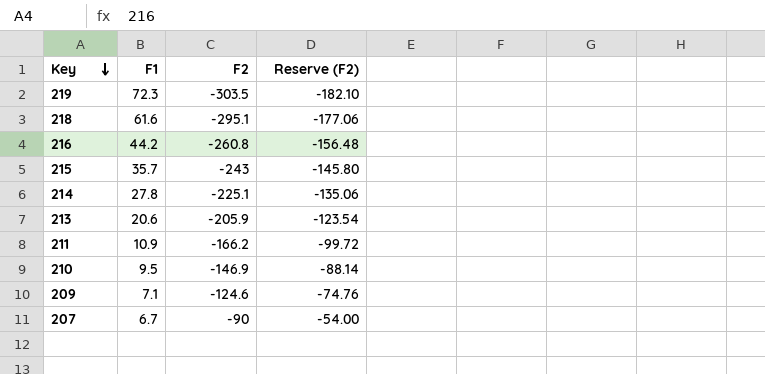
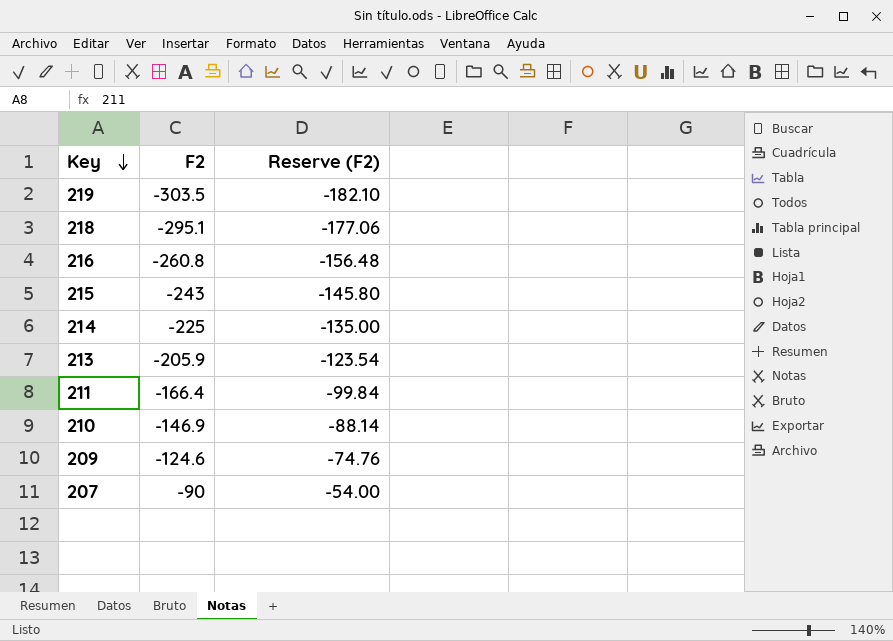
column F1 | position: 2 -> none
214 | F2: -225.1 -> -225
214 | Reserve (F2): -135.06 -> -135.00
211 | F2: -166.2 -> -166.4
211 | Reserve (F2): -99.72 -> -99.84

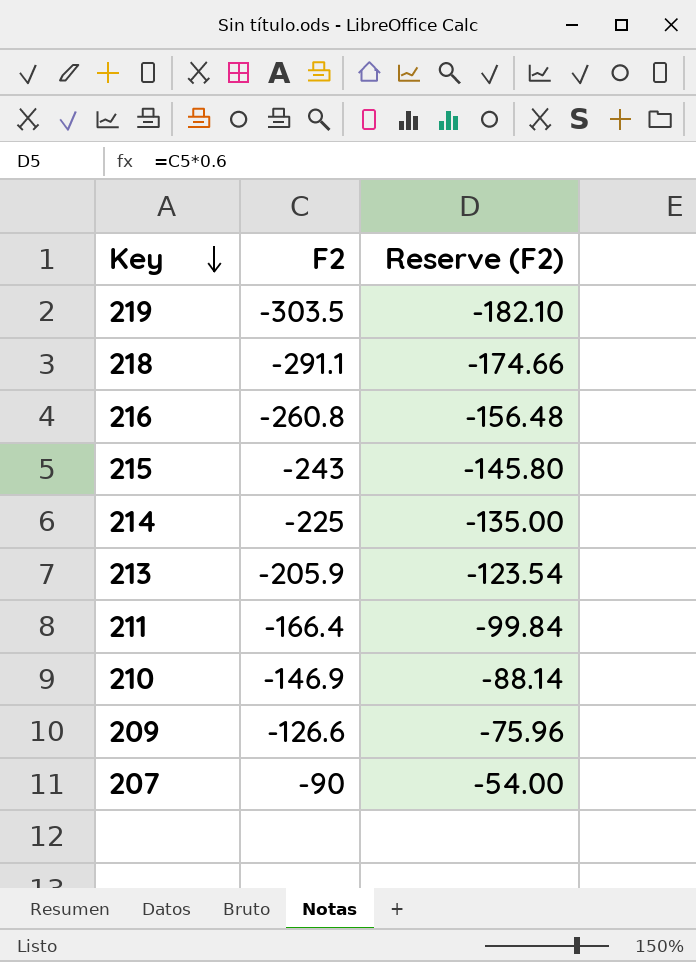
218 | F2: -295.1 -> -291.1
218 | Reserve (F2): -177.06 -> -174.66
209 | F2: -124.6 -> -126.6
209 | Reserve (F2): -74.76 -> -75.96

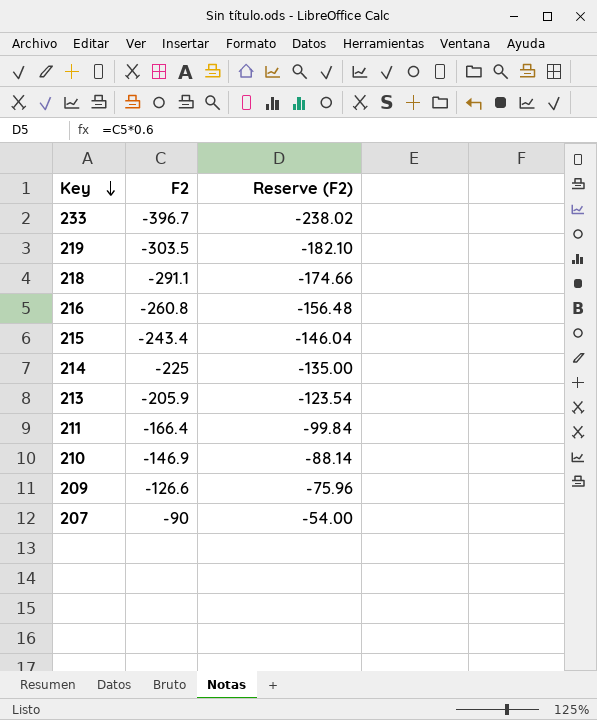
row 233: none -> -396.7 | -238.02
215 | F2: -243 -> -243.4
215 | Reserve (F2): -145.80 -> -146.04

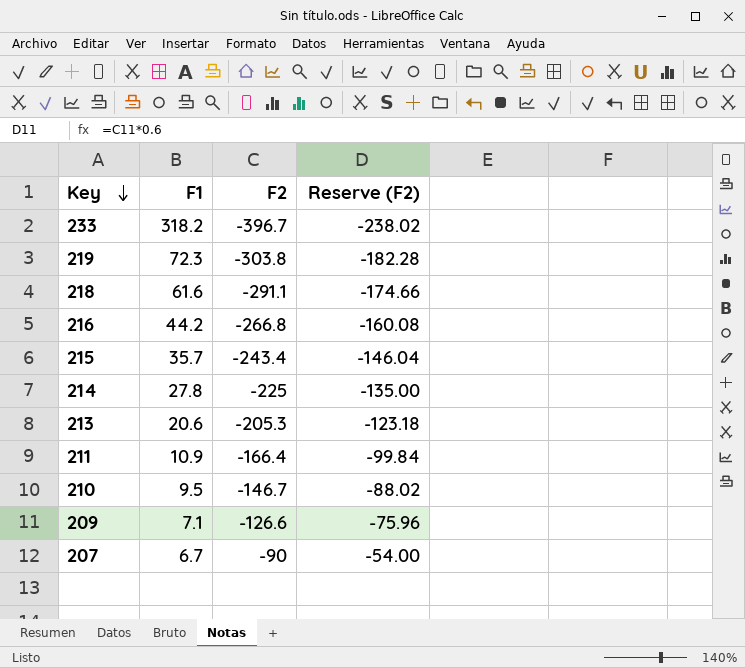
column F1 | position: none -> 2
219 | F2: -303.5 -> -303.8
219 | Reserve (F2): -182.10 -> -182.28
216 | F2: -260.8 -> -266.8
216 | Reserve (F2): -156.48 -> -160.08
213 | F2: -205.9 -> -205.3
213 | Reserve (F2): -123.54 -> -123.18
210 | F2: -146.9 -> -146.7
210 | Reserve (F2): -88.14 -> -88.02

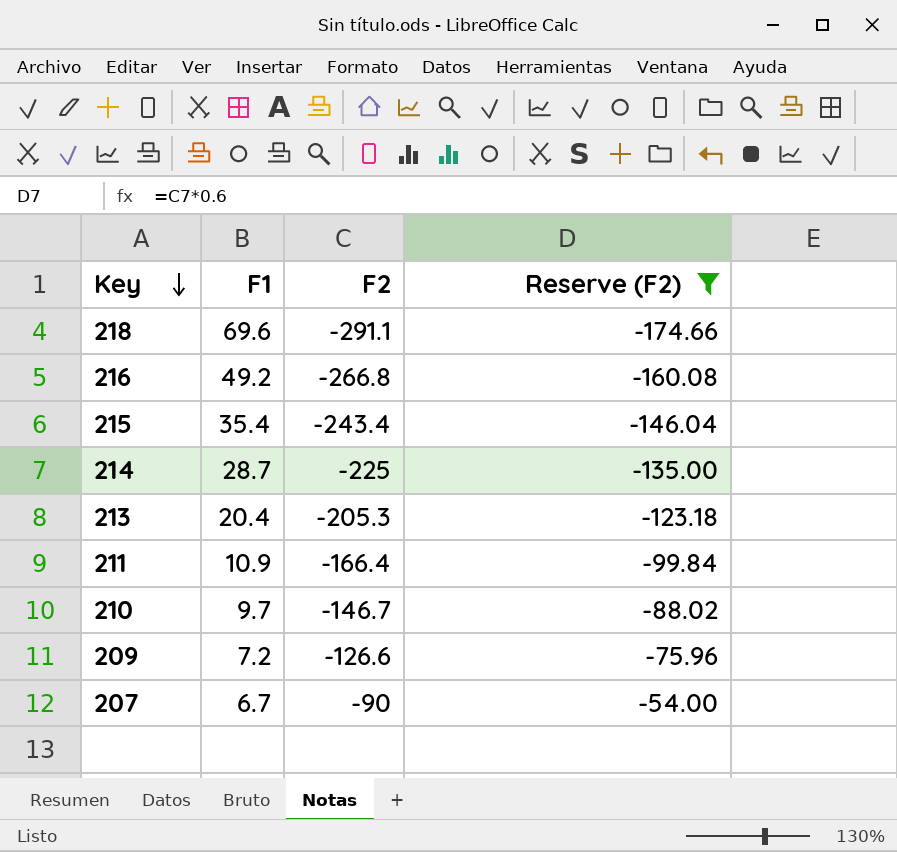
filter: none -> Reserve (F2) >= -174.66
218 | F1: 61.6 -> 69.6
216 | F1: 44.2 -> 49.2
215 | F1: 35.7 -> 35.4
214 | F1: 27.8 -> 28.7
213 | F1: 20.6 -> 20.4
210 | F1: 9.5 -> 9.7
209 | F1: 7.1 -> 7.2

